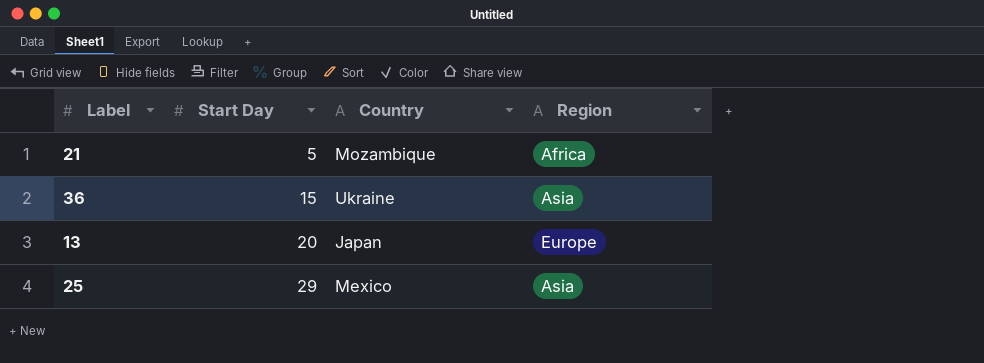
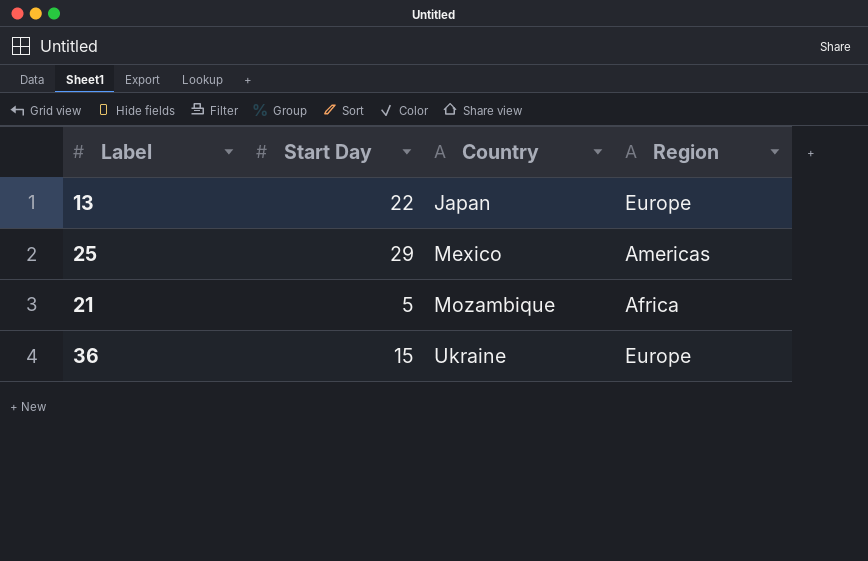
row order: Start Day ascending -> Country ascending
13 | Start Day: 20 -> 22
25 | Region: Asia -> Americas
36 | Region: Asia -> Europe

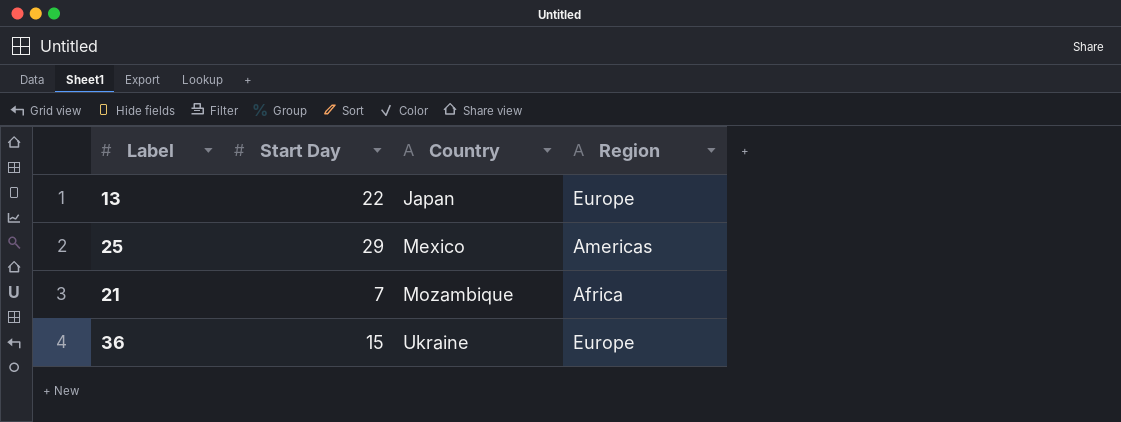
21 | Start Day: 5 -> 7

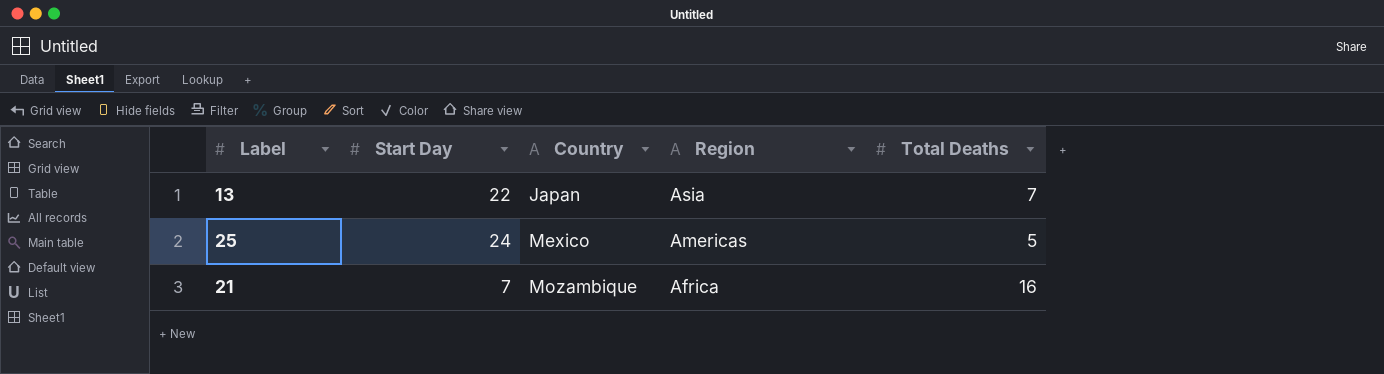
column Total Deaths | position: none -> 5
row 36: 15 | Ukraine | Europe -> none
13 | Region: Europe -> Asia
25 | Start Day: 29 -> 24

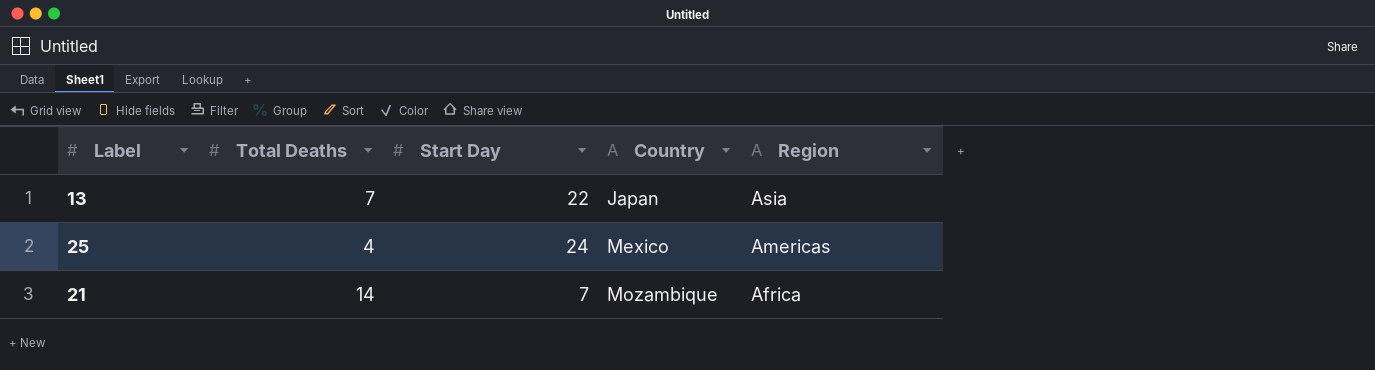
column Total Deaths | position: 5 -> 2
25 | Total Deaths: 5 -> 4
21 | Total Deaths: 16 -> 14

